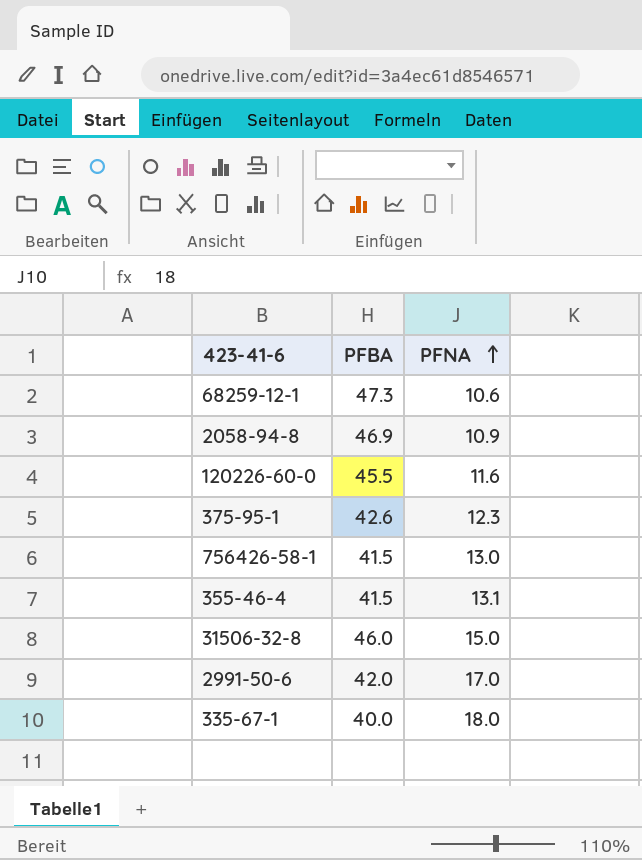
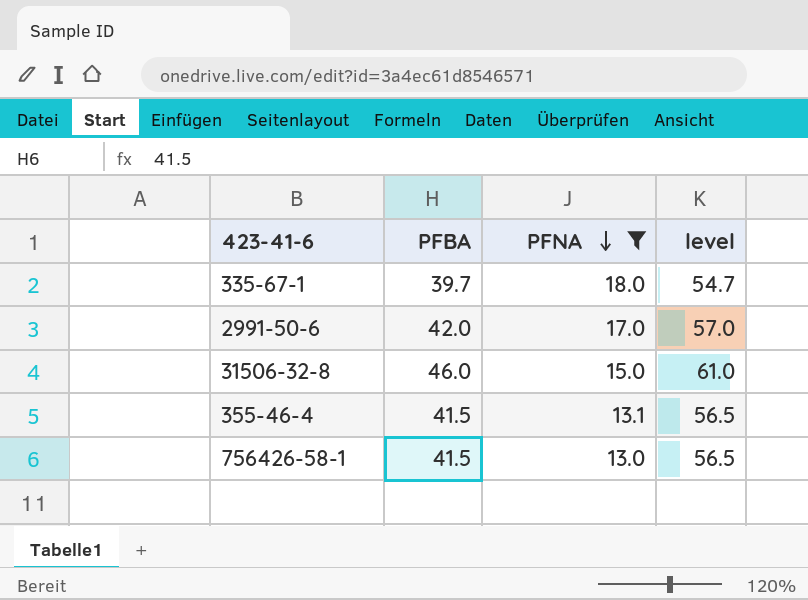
filter: none -> PFNA >= 13.0
row order: PFNA ascending -> PFNA descending
column level | formula: none -> [PFBA] + 15
335-67-1 | PFBA: 40.0 -> 39.7

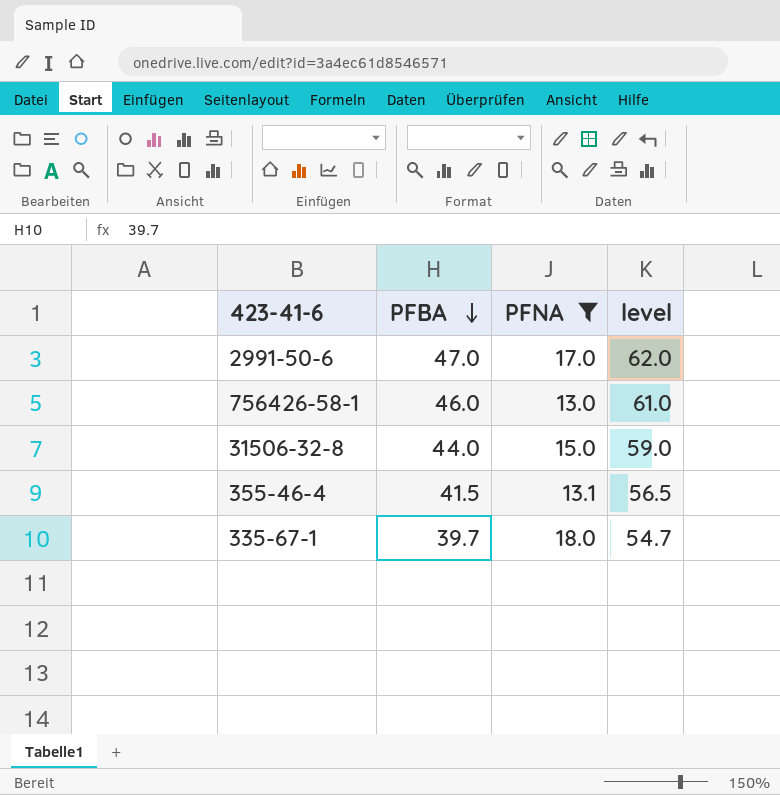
row order: PFNA descending -> PFBA descending
2991-50-6 | PFBA: 42.0 -> 47.0
2991-50-6 | level: 57.0 -> 62.0
756426-58-1 | PFBA: 41.5 -> 46.0
756426-58-1 | level: 56.5 -> 61.0
31506-32-8 | PFBA: 46.0 -> 44.0
31506-32-8 | level: 61.0 -> 59.0

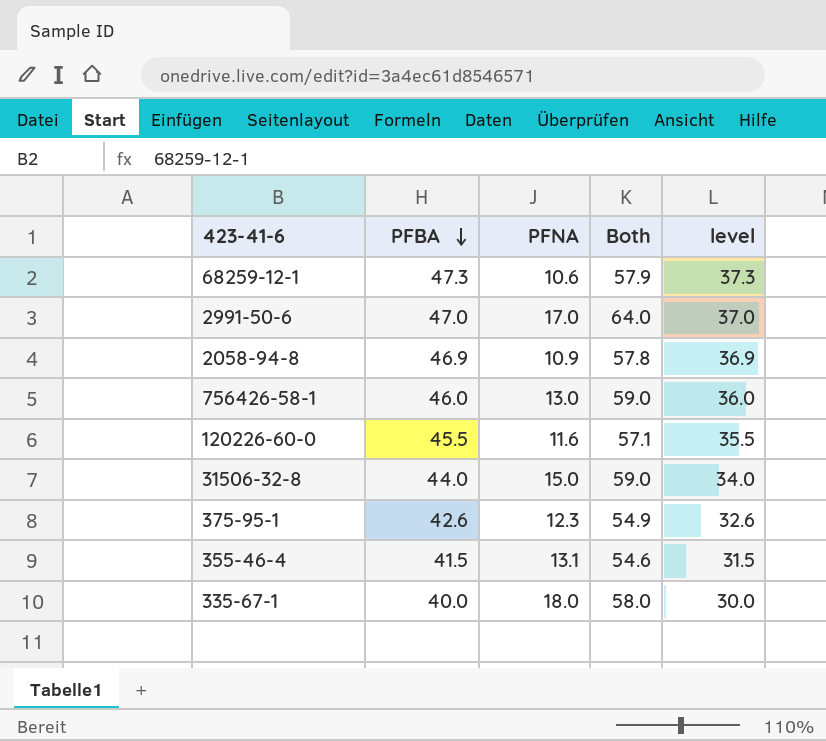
filter: PFNA >= 13.0 -> none
column Both | formula: none -> [PFBA] + [PFNA]
column level | formula: [PFBA] + 15 -> [PFBA] - 10
335-67-1 | PFBA: 39.7 -> 40.0

